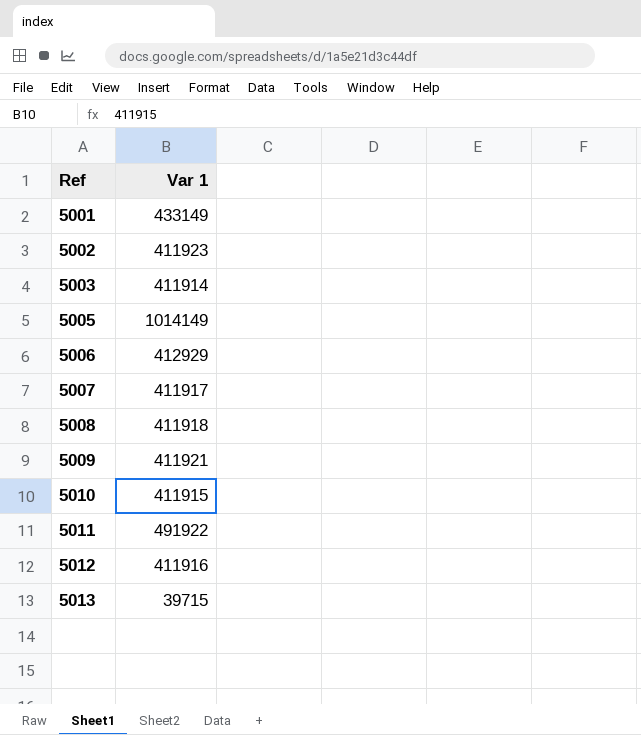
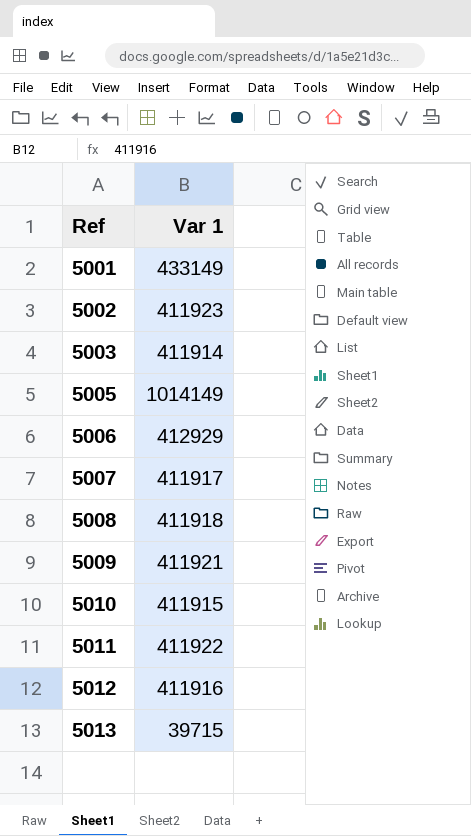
5011 | Var 1: 491922 -> 411922

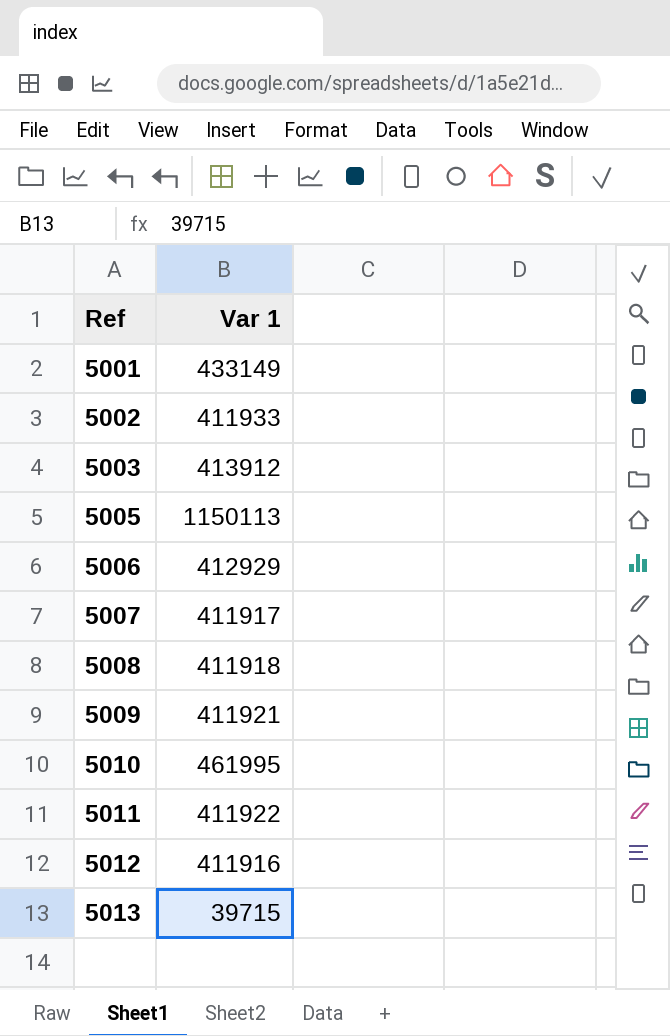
5002 | Var 1: 411923 -> 411933
5003 | Var 1: 411914 -> 413912
5005 | Var 1: 1014149 -> 1150113
5010 | Var 1: 411915 -> 461995

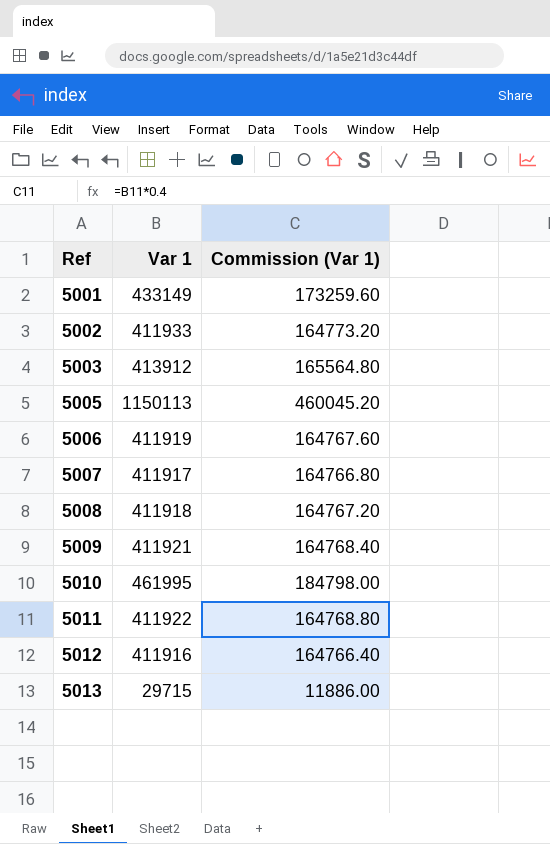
column Commission (Var 1) | formula: none -> [Var 1] * 0.4
5006 | Var 1: 412929 -> 411919
5013 | Var 1: 39715 -> 29715

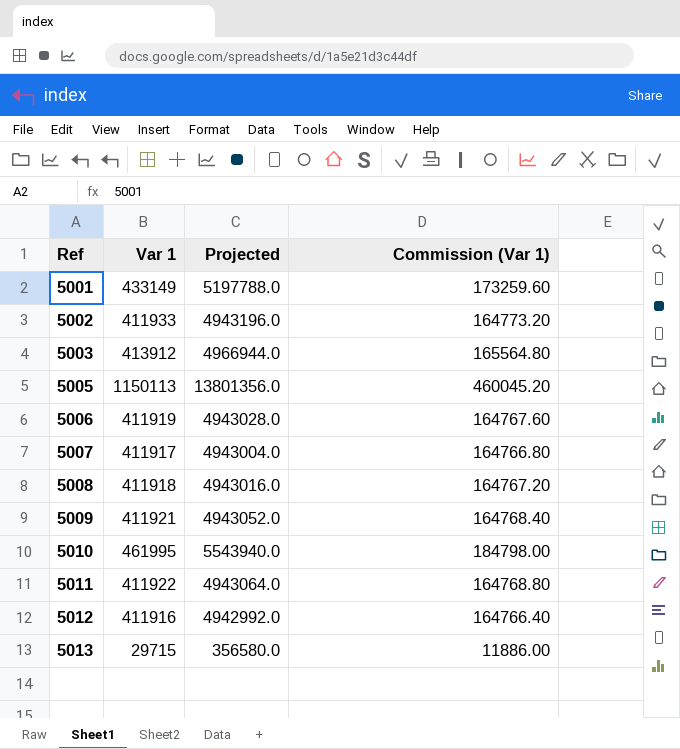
column Projected | formula: none -> [Var 1] * 12

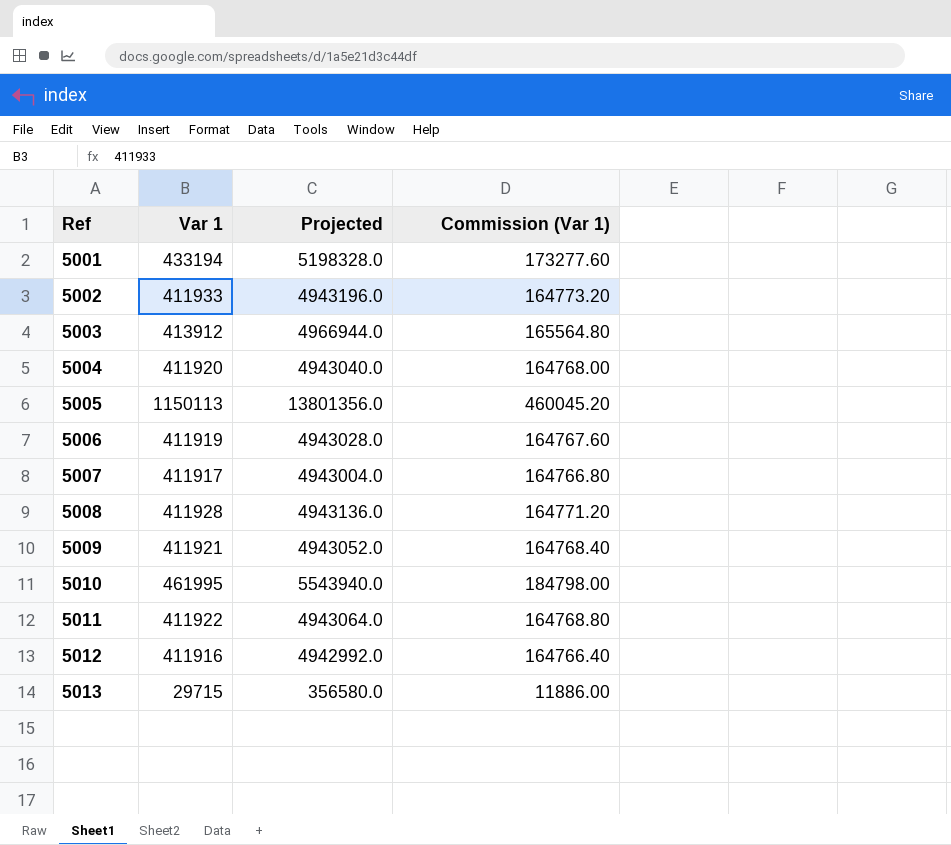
5001 | Var 1: 433149 -> 433194
5001 | Projected: 5197788.0 -> 5198328.0
5001 | Commission (Var 1): 173259.60 -> 173277.60
row 5004: none -> 411920 | 4943040.0 | 164768.00
5008 | Var 1: 411918 -> 411928
5008 | Projected: 4943016.0 -> 4943136.0
5008 | Commission (Var 1): 164767.20 -> 164771.20

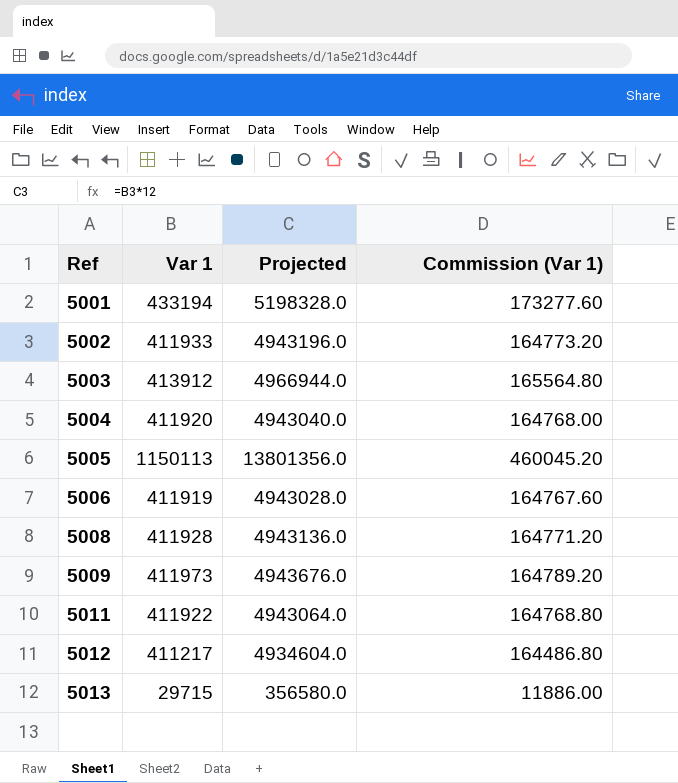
row 5007: 411917 | 4943004.0 | 164766.80 -> none
row 5010: 461995 | 5543940.0 | 184798.00 -> none
5009 | Var 1: 411921 -> 411973
5009 | Projected: 4943052.0 -> 4943676.0
5009 | Commission (Var 1): 164768.40 -> 164789.20
5012 | Var 1: 411916 -> 411217
5012 | Projected: 4942992.0 -> 4934604.0
5012 | Commission (Var 1): 164766.40 -> 164486.80

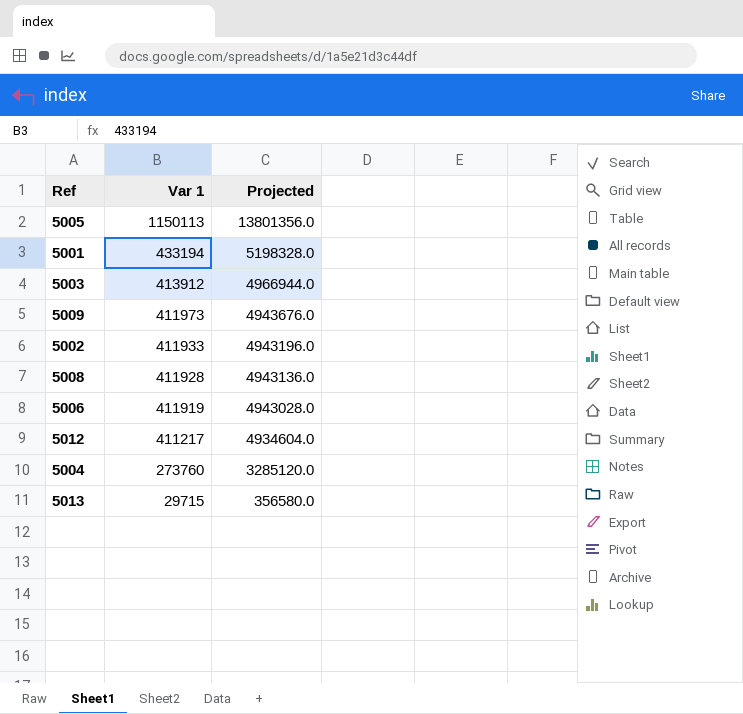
row order: Ref ascending -> Var 1 descending
column Commission (Var 1) | formula: [Var 1] * 0.4 -> none
row 5011: 411922 | 4943064.0 | 164768.80 -> none
5004 | Var 1: 411920 -> 273760
5004 | Projected: 4943040.0 -> 3285120.0

